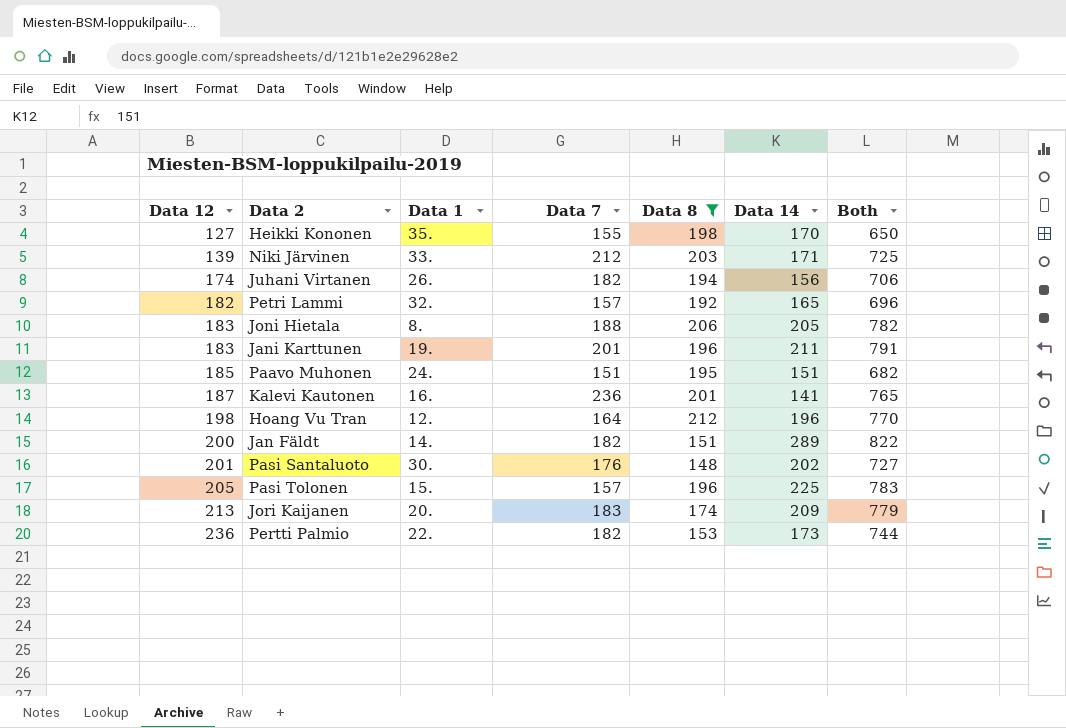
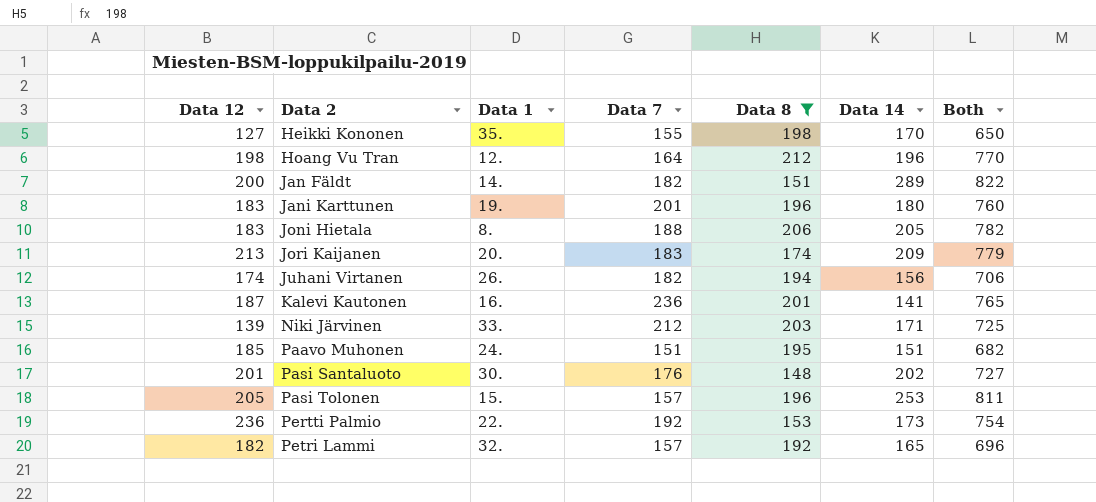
row order: Data 12 ascending -> Data 2 ascending
Jani Karttunen | Data 14: 211 -> 180
Jani Karttunen | Both: 791 -> 760
Pasi Tolonen | Data 14: 225 -> 253
Pasi Tolonen | Both: 783 -> 811
Pertti Palmio | Data 7: 182 -> 192
Pertti Palmio | Both: 744 -> 754

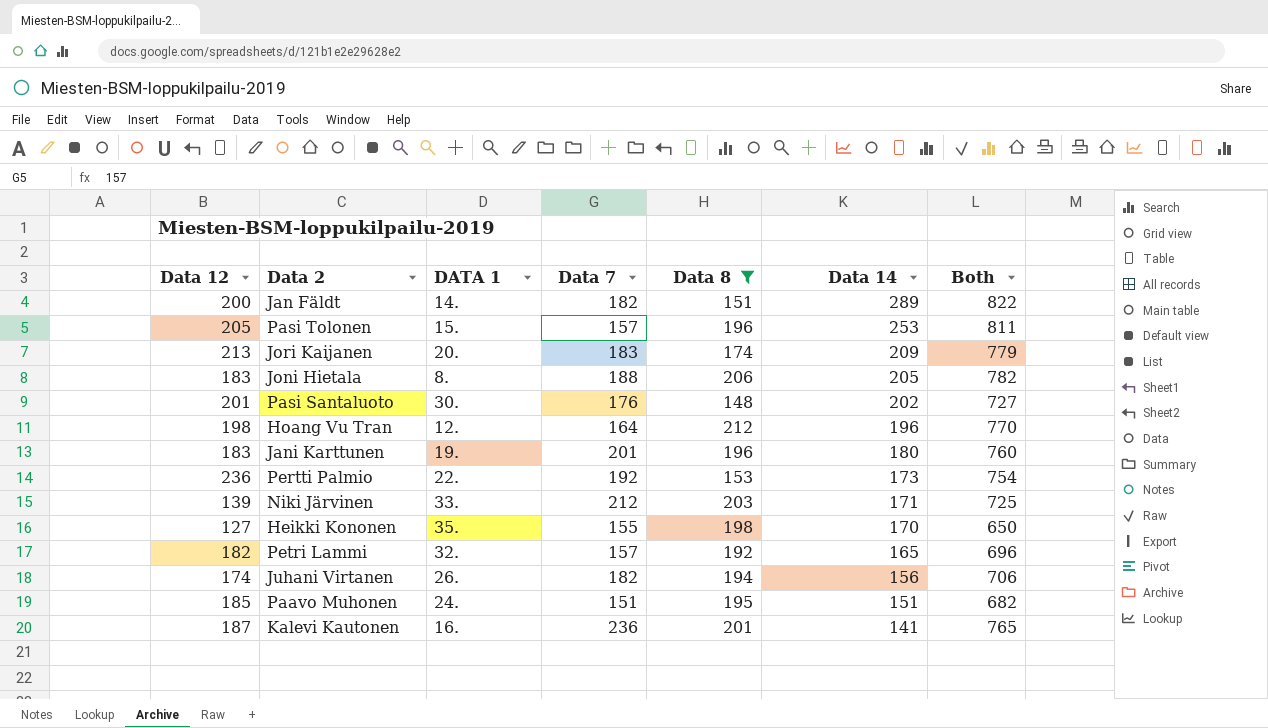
row order: Data 2 ascending -> Data 14 descending
column name: Data 1 -> DATA 1

